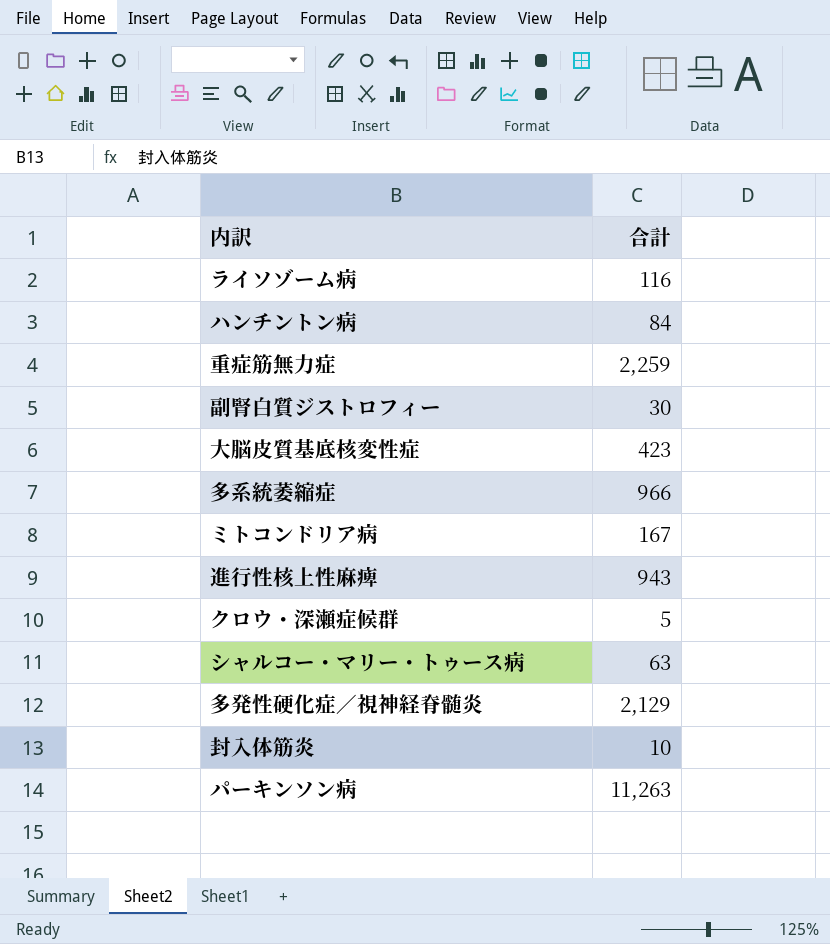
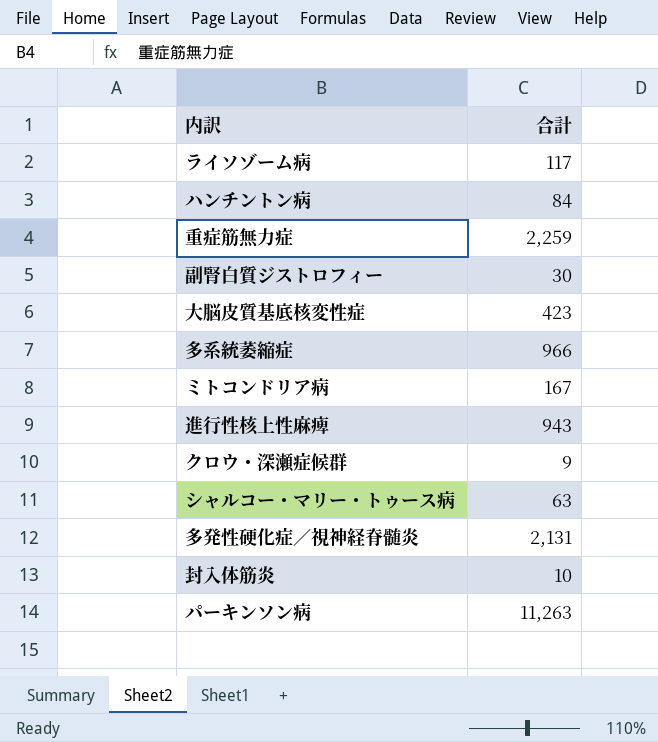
ライソゾーム病 | 合計: 116 -> 117
クロウ・深瀬症候群 | 合計: 5 -> 9
多発性硬化症／視神経脊髄炎 | 合計: 2,129 -> 2,131

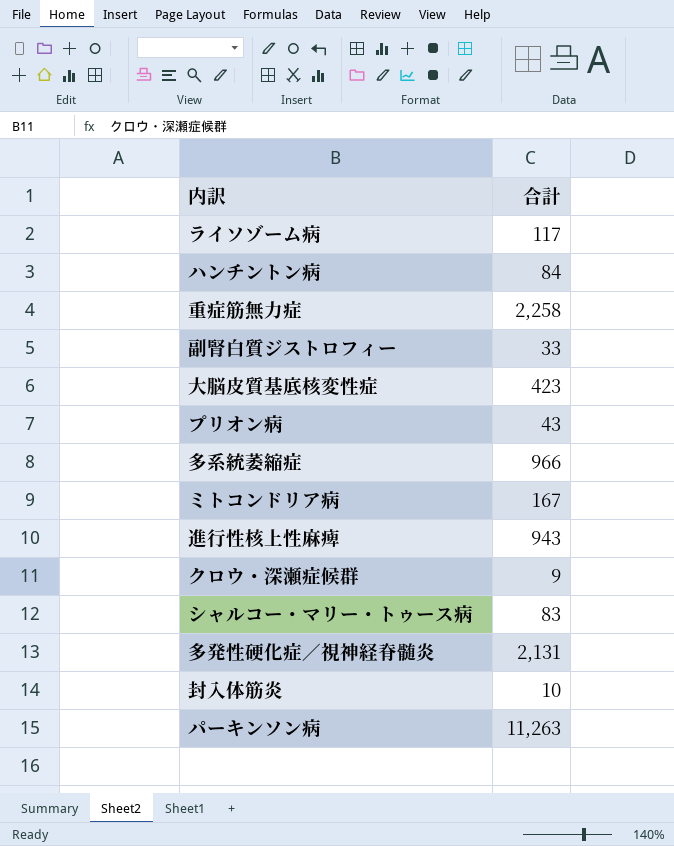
重症筋無力症 | 合計: 2,259 -> 2,258
副腎白質ジストロフィー | 合計: 30 -> 33
row プリオン病: none -> 43
シャルコー・マリー・トゥース病 | 合計: 63 -> 83

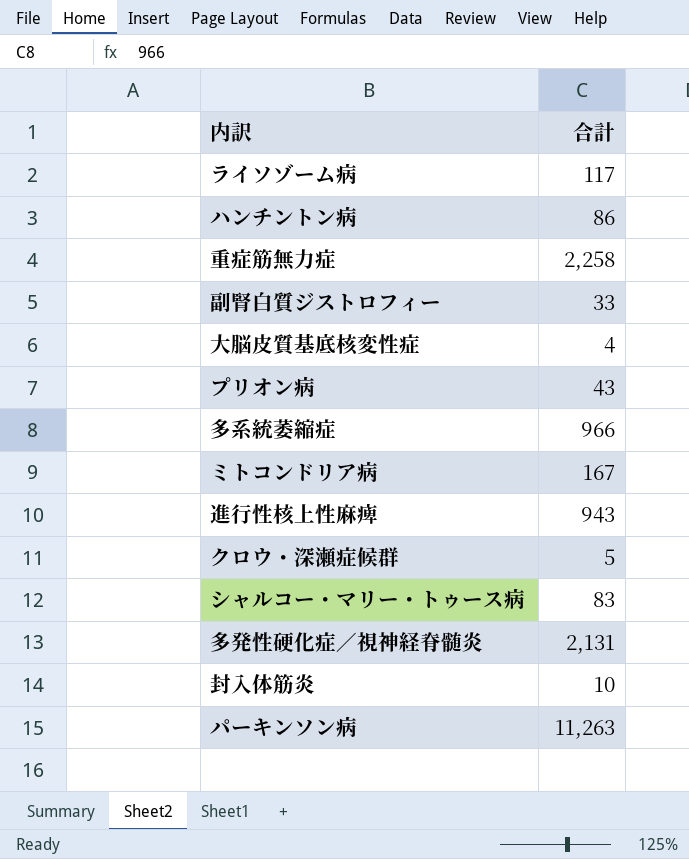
ハンチントン病 | 合計: 84 -> 86
大脳皮質基底核変性症 | 合計: 423 -> 4
クロウ・深瀬症候群 | 合計: 9 -> 5

